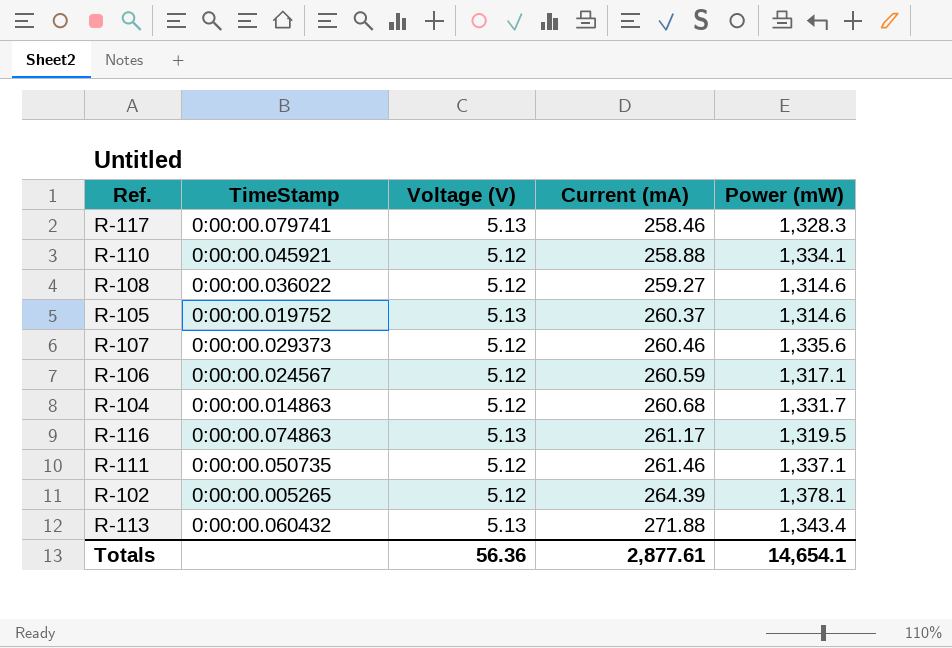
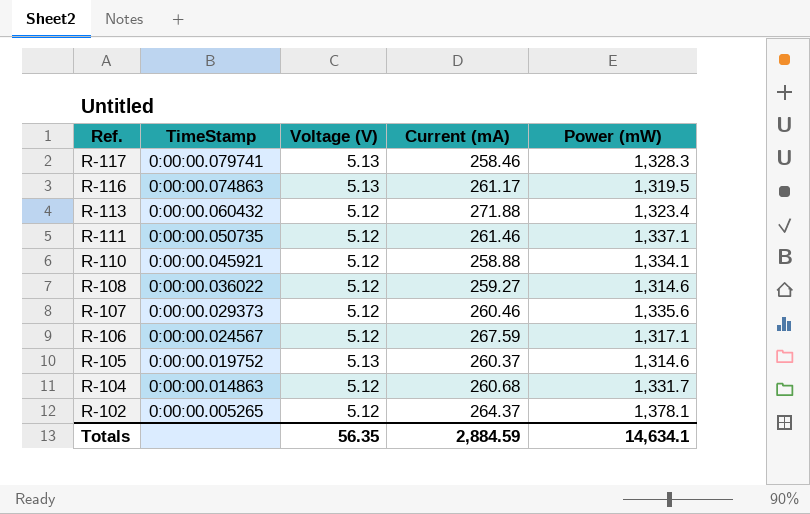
row order: Current (mA) ascending -> Ref. descending
R-113 | Voltage (V): 5.13 -> 5.12
R-113 | Power (mW): 1,343.4 -> 1,323.4
R-106 | Current (mA): 260.59 -> 267.59
R-102 | Current (mA): 264.39 -> 264.37
Totals | Voltage (V): 56.36 -> 56.35
Totals | Current (mA): 2,877.61 -> 2,884.59
Totals | Power (mW): 14,654.1 -> 14,634.1

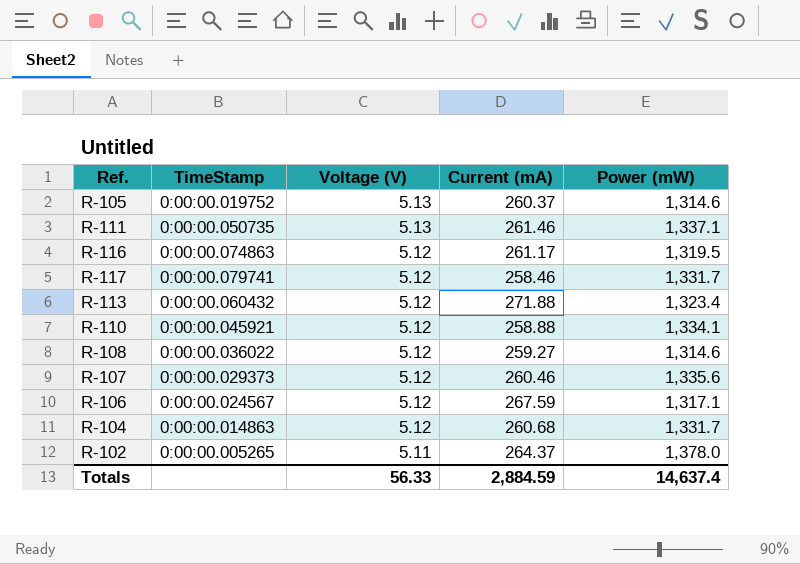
row order: Ref. descending -> Voltage (V) descending
R-111 | Voltage (V): 5.12 -> 5.13
R-116 | Voltage (V): 5.13 -> 5.12
R-117 | Voltage (V): 5.13 -> 5.12
R-117 | Power (mW): 1,328.3 -> 1,331.7
R-102 | Voltage (V): 5.12 -> 5.11
R-102 | Power (mW): 1,378.1 -> 1,378.0
Totals | Voltage (V): 56.35 -> 56.33
Totals | Power (mW): 14,634.1 -> 14,637.4

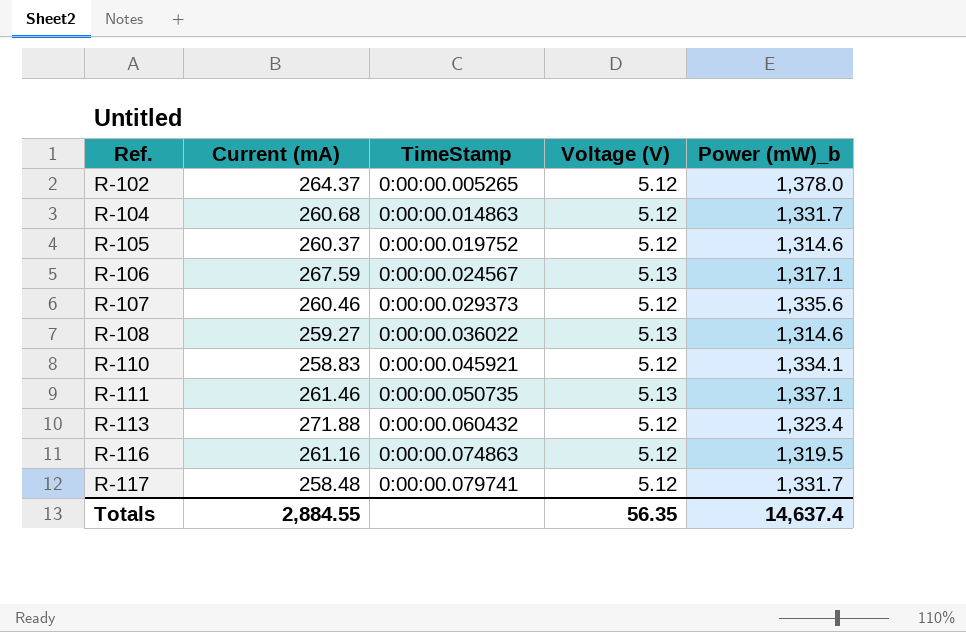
row order: Voltage (V) descending -> Ref. ascending
column Current (mA) | position: 4 -> 2
column name: Power (mW) -> Power (mW)_b
R-102 | Voltage (V): 5.11 -> 5.12
R-105 | Voltage (V): 5.13 -> 5.12
R-106 | Voltage (V): 5.12 -> 5.13
R-108 | Voltage (V): 5.12 -> 5.13
R-110 | Current (mA): 258.88 -> 258.83
R-116 | Current (mA): 261.17 -> 261.16
R-117 | Current (mA): 258.46 -> 258.48
Totals | Current (mA): 2,884.59 -> 2,884.55
Totals | Voltage (V): 56.33 -> 56.35

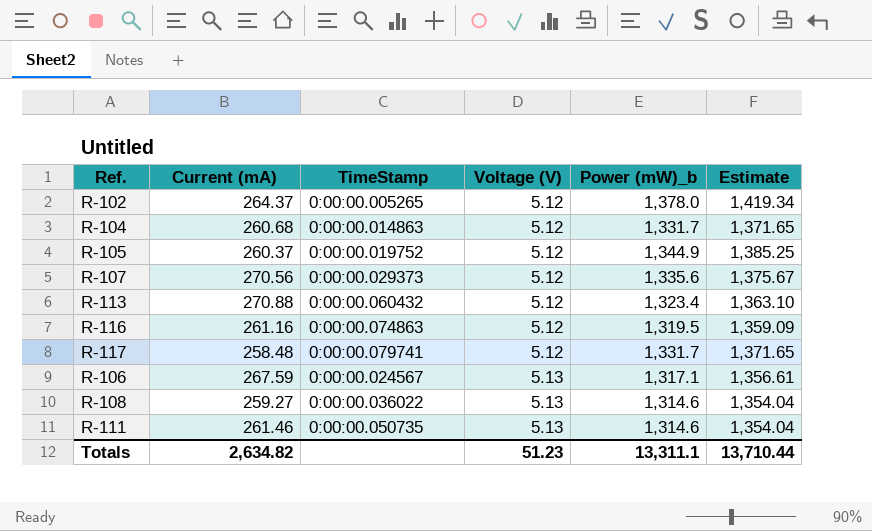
row order: Ref. ascending -> Voltage (V) ascending
column Estimate | formula: none -> [Power (mW)_b] * 1.03
row R-110: 258.83 | 0:00:00.045921 | 5.12 | 1,334.1 -> none
R-105 | Power (mW)_b: 1,314.6 -> 1,344.9
R-107 | Current (mA): 260.46 -> 270.56
R-113 | Current (mA): 271.88 -> 270.88
R-111 | Power (mW)_b: 1,337.1 -> 1,314.6
Totals | Current (mA): 2,884.55 -> 2,634.82
Totals | Voltage (V): 56.35 -> 51.23
Totals | Power (mW)_b: 14,637.4 -> 13,311.1

